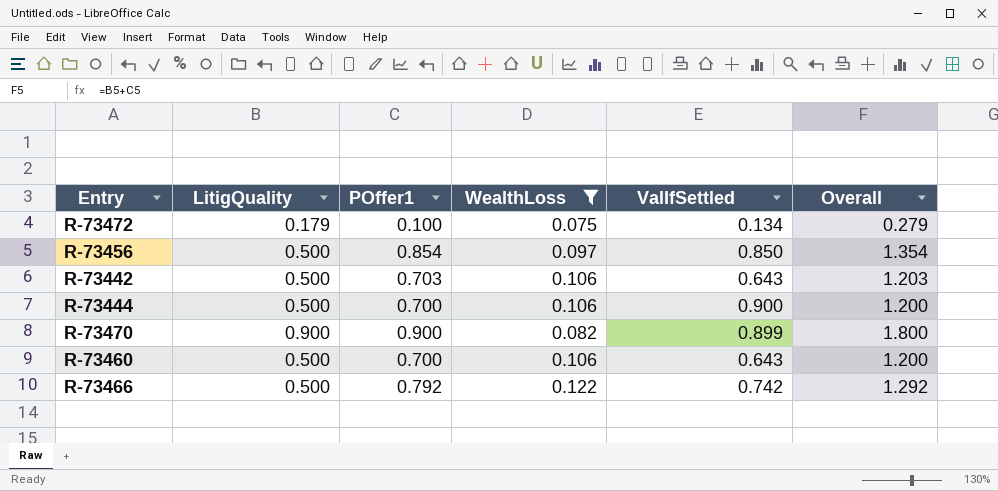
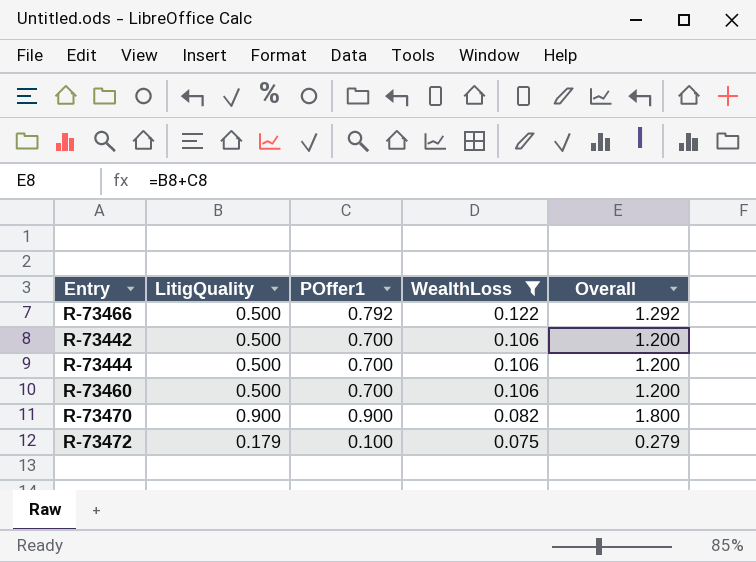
row order: none -> WealthLoss descending
column ValIfSettled | position: 5 -> none
row R-73456: 0.500 | 0.854 | 0.097 | 0.850 | 1.354 -> none
R-73442 | POffer1: 0.703 -> 0.700
R-73442 | Overall: 1.203 -> 1.200

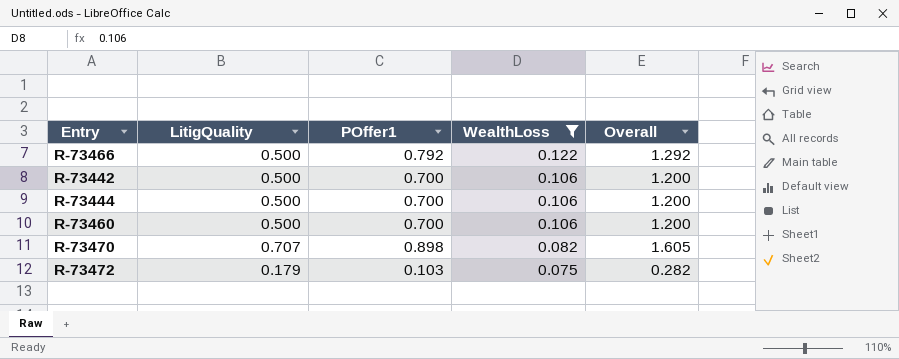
R-73470 | LitigQuality: 0.900 -> 0.707
R-73470 | POffer1: 0.900 -> 0.898
R-73470 | Overall: 1.800 -> 1.605
R-73472 | POffer1: 0.100 -> 0.103
R-73472 | Overall: 0.279 -> 0.282

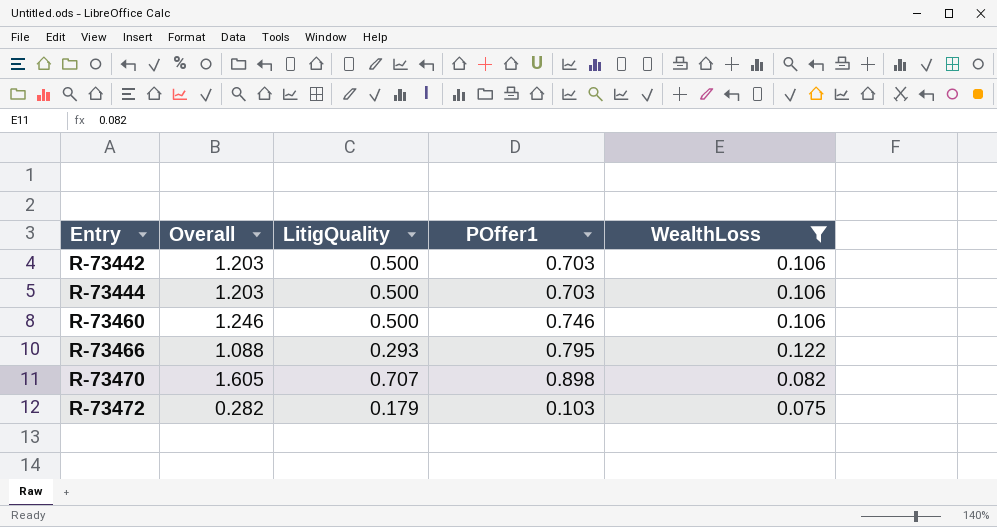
row order: WealthLoss descending -> Entry ascending
column Overall | position: 5 -> 2
R-73442 | Overall: 1.200 -> 1.203
R-73442 | POffer1: 0.700 -> 0.703
R-73444 | Overall: 1.200 -> 1.203
R-73444 | POffer1: 0.700 -> 0.703
R-73460 | Overall: 1.200 -> 1.246
R-73460 | POffer1: 0.700 -> 0.746
R-73466 | Overall: 1.292 -> 1.088
R-73466 | LitigQuality: 0.500 -> 0.293
R-73466 | POffer1: 0.792 -> 0.795

